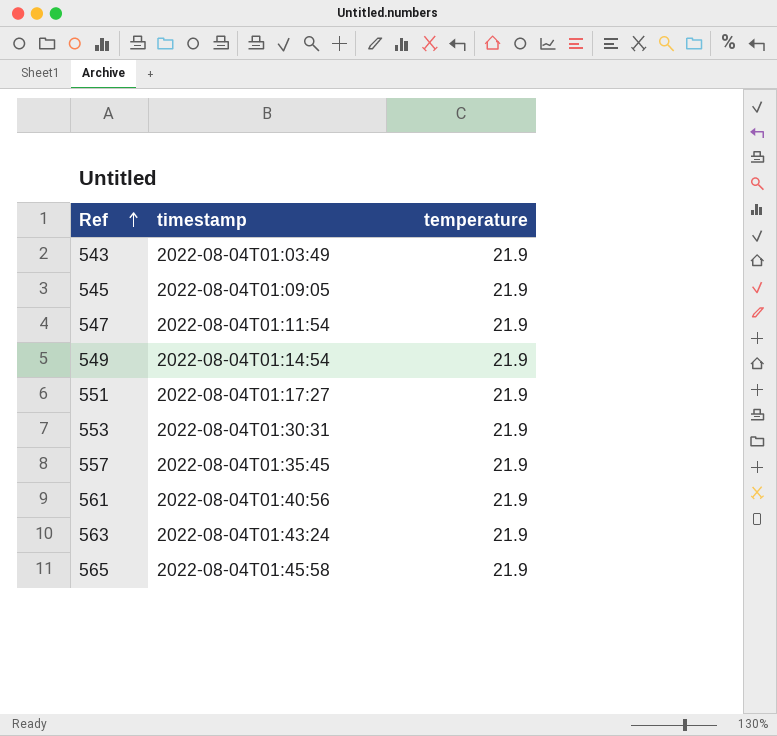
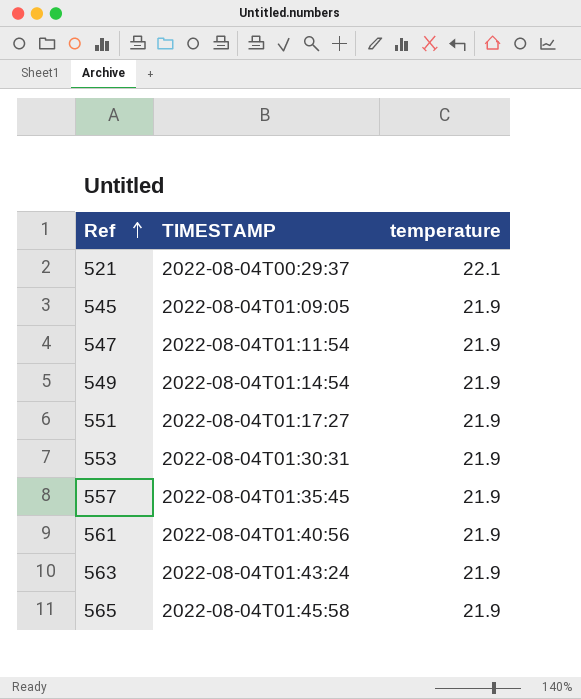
column name: timestamp -> TIMESTAMP
row 543: 2022-08-04T01:03:49 | 21.9 -> none
row 521: none -> 2022-08-04T00:29:37 | 22.1

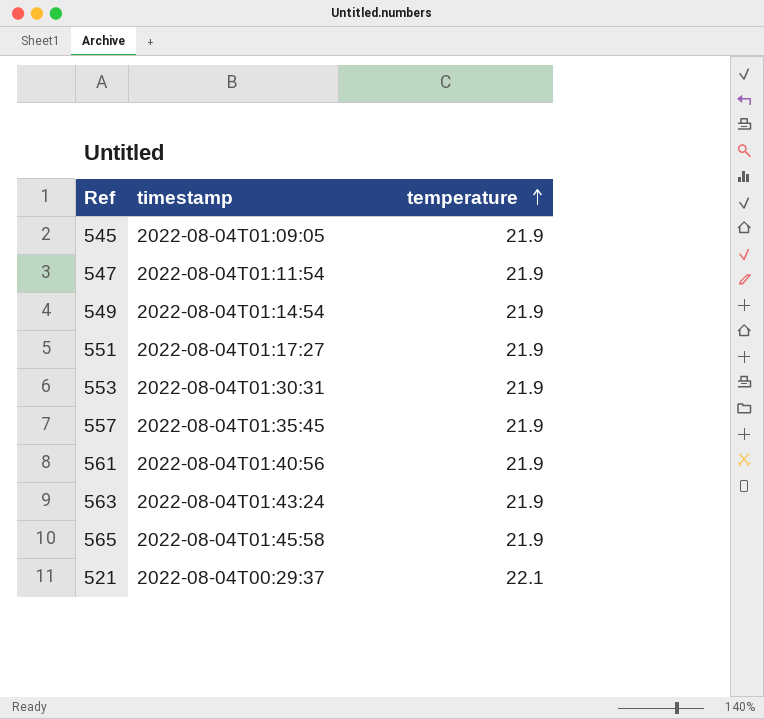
row order: Ref ascending -> temperature ascending
column name: TIMESTAMP -> timestamp

